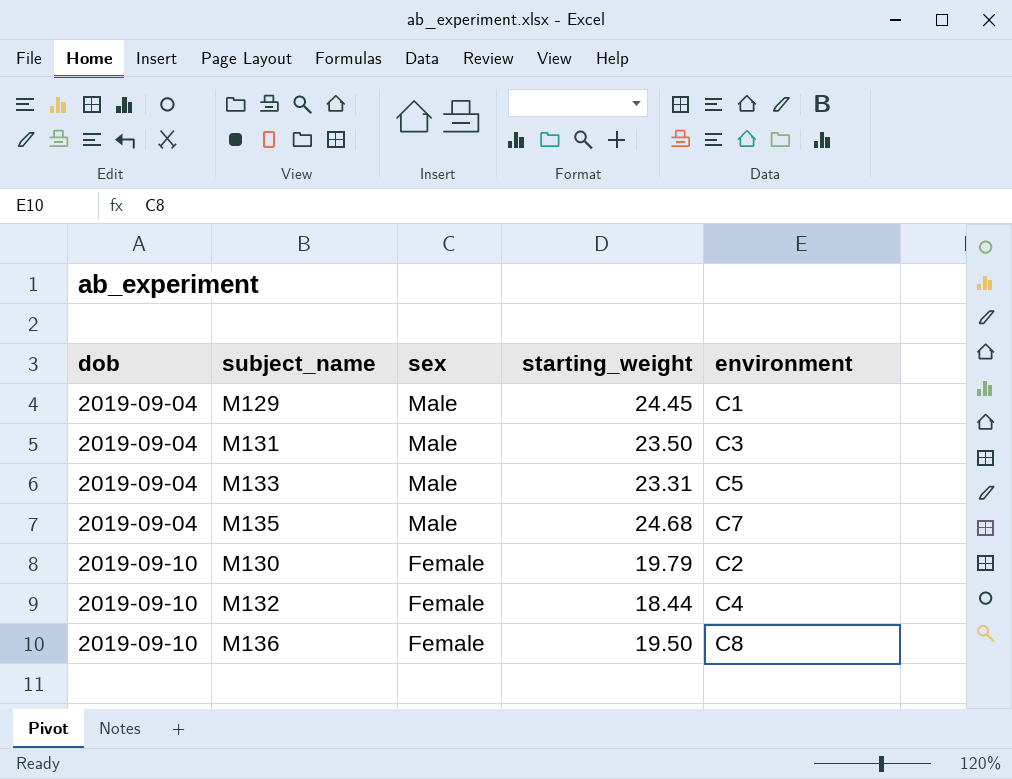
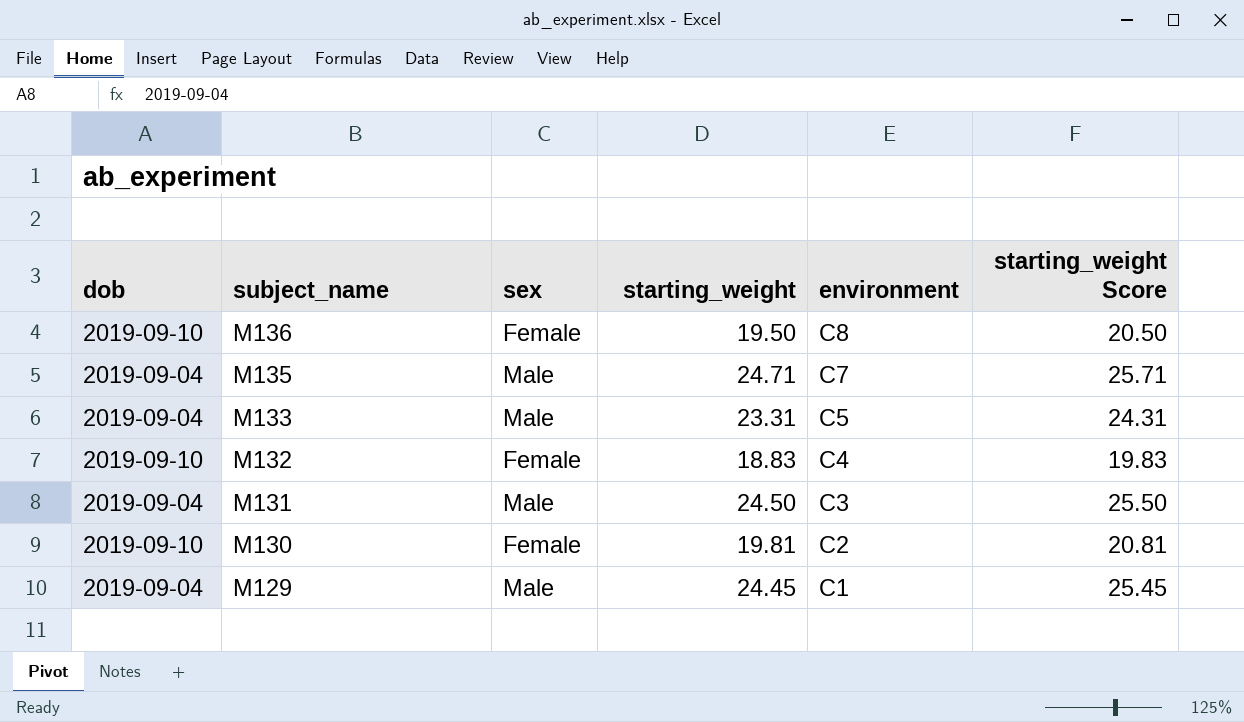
row order: dob ascending -> subject_name descending
column starting_weight Score | formula: none -> [starting_weight] + 1
M135 | starting_weight: 24.68 -> 24.71
M132 | starting_weight: 18.44 -> 18.83
M131 | starting_weight: 23.50 -> 24.50
M130 | starting_weight: 19.79 -> 19.81

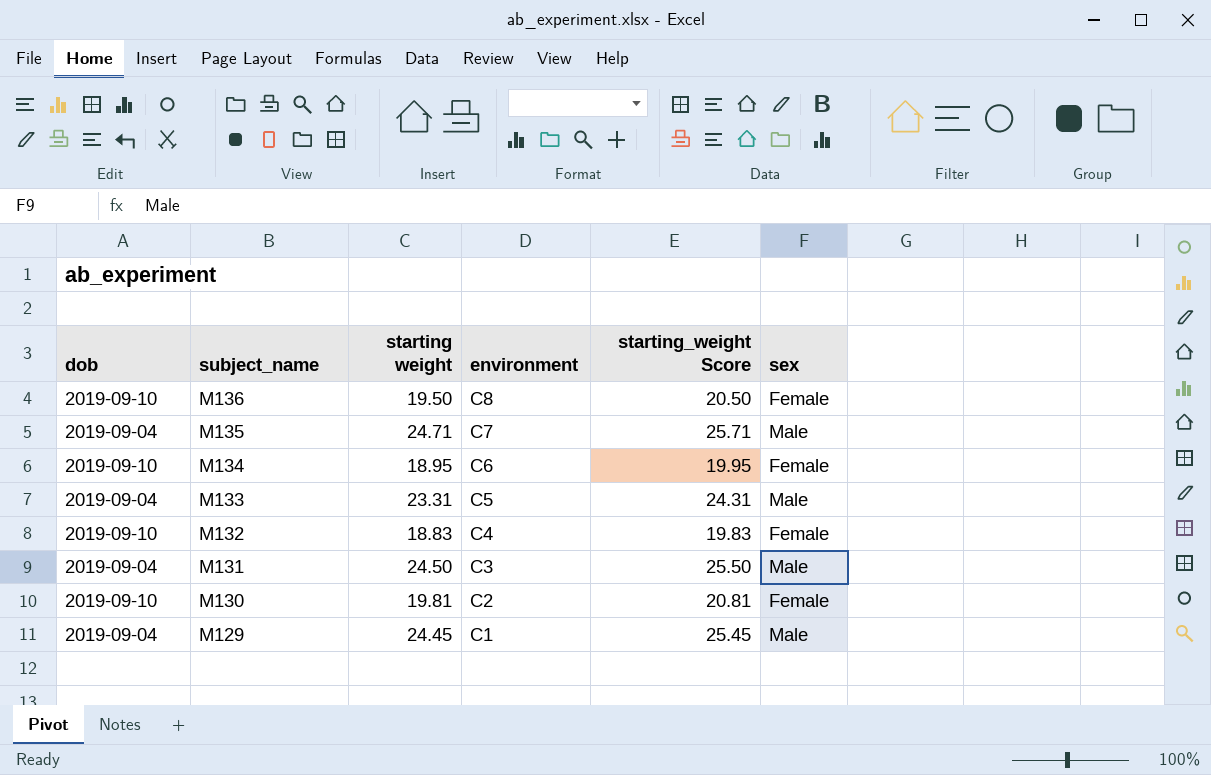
column name: starting_weight -> starting weight
column sex | position: 3 -> 6
row M134: none -> 2019-09-10 | 18.95 | C6 | 19.95 | Female

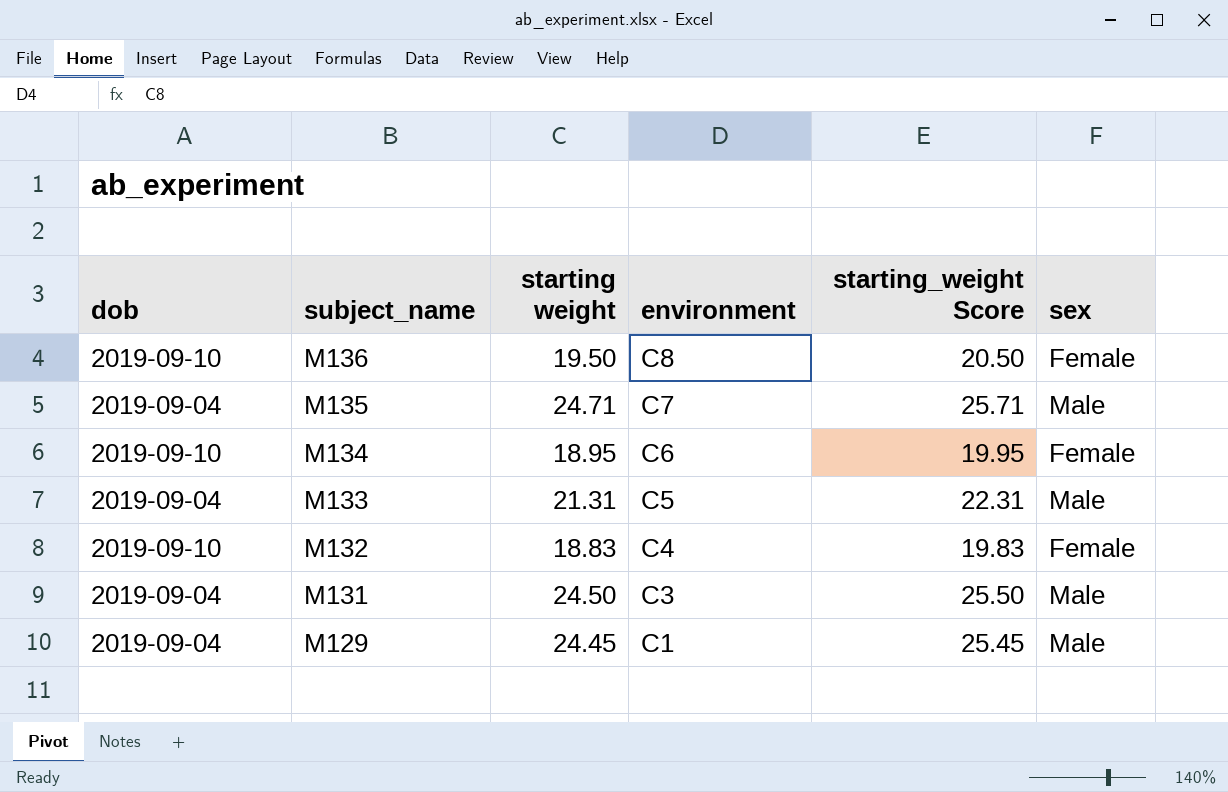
row M130: 2019-09-10 | 19.81 | C2 | 20.81 | Female -> none
M133 | starting weight: 23.31 -> 21.31
M133 | starting_weight Score: 24.31 -> 22.31

